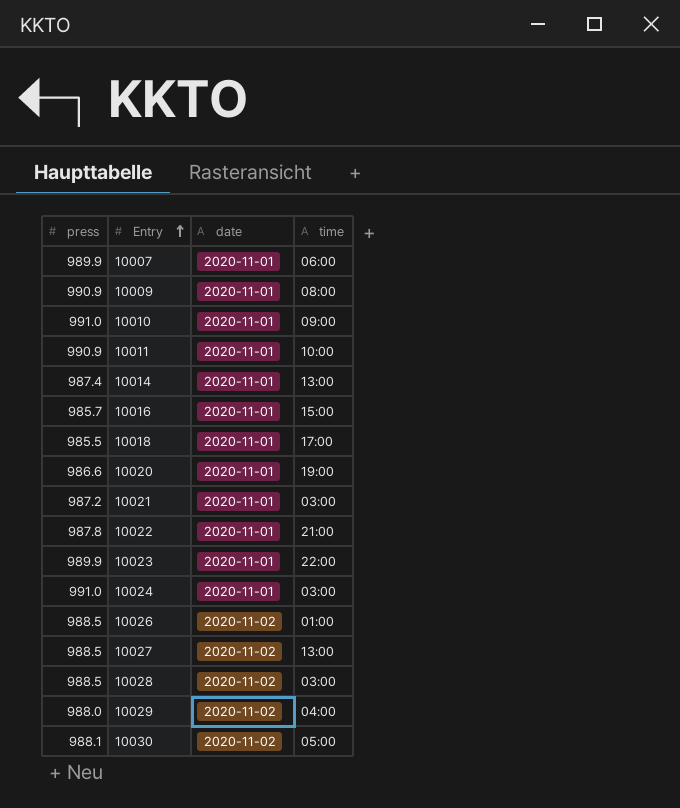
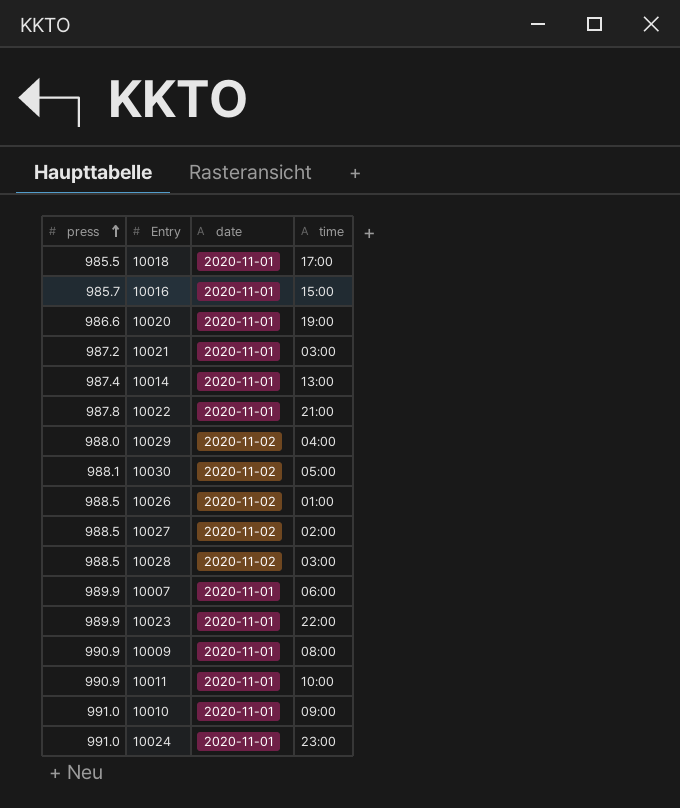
row order: Entry ascending -> press ascending
10027 | time: 13:00 -> 02:00
10024 | time: 03:00 -> 23:00

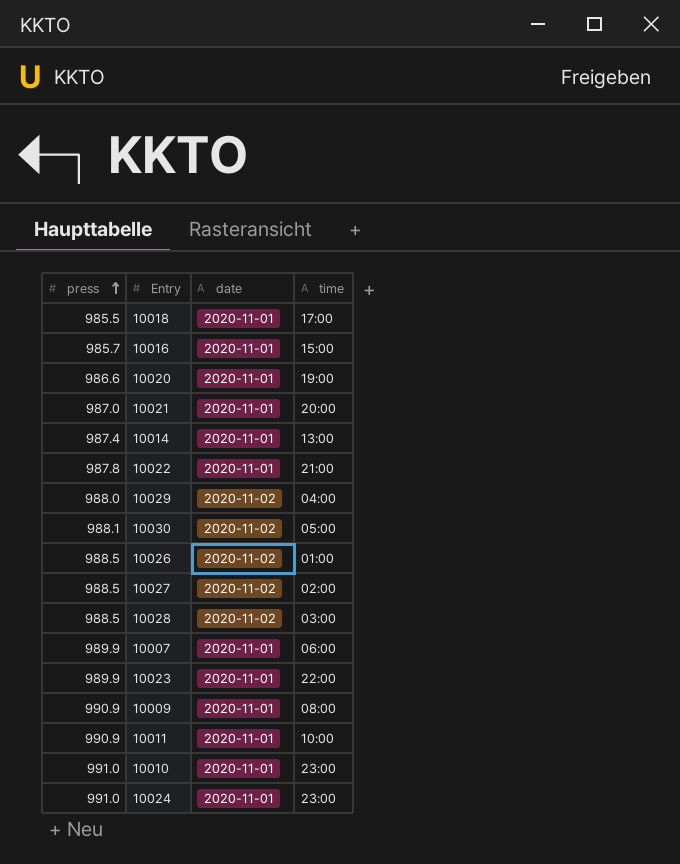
10021 | press: 987.2 -> 987.0
10021 | time: 03:00 -> 20:00
10010 | time: 09:00 -> 23:00

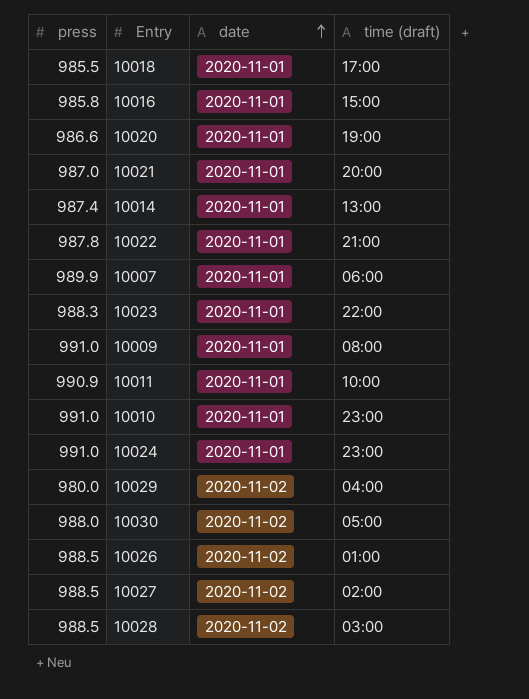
row order: press ascending -> date ascending
column name: time -> time (draft)
10016 | press: 985.7 -> 985.8
10023 | press: 989.9 -> 988.3
10009 | press: 990.9 -> 991.0
10029 | press: 988.0 -> 980.0
10030 | press: 988.1 -> 988.0

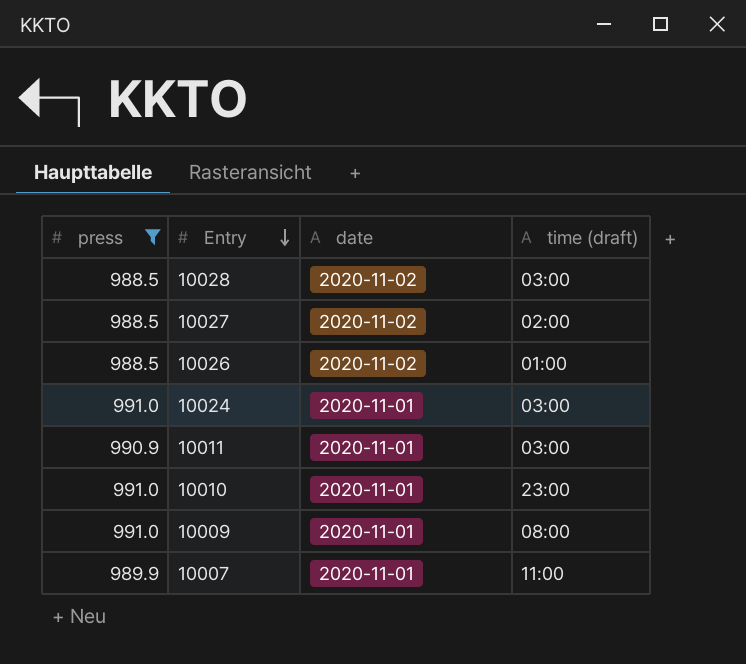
filter: none -> press >= 988.5
row order: date ascending -> Entry descending
10024 | time (draft): 23:00 -> 03:00
10011 | time (draft): 10:00 -> 03:00
10007 | time (draft): 06:00 -> 11:00

